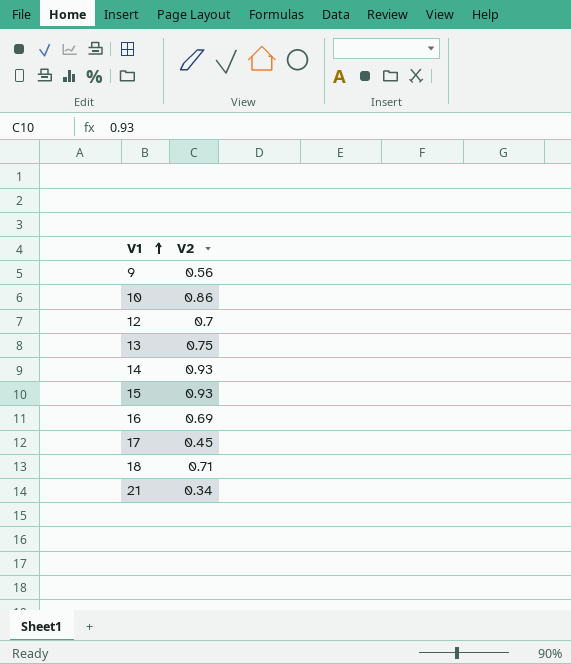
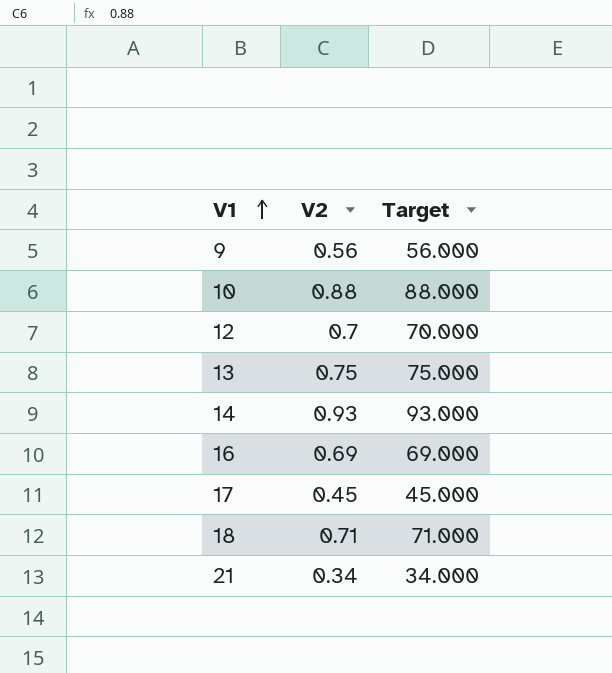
column Target | formula: none -> [V2] * 100
row 15: 0.93 -> none
10 | V2: 0.86 -> 0.88

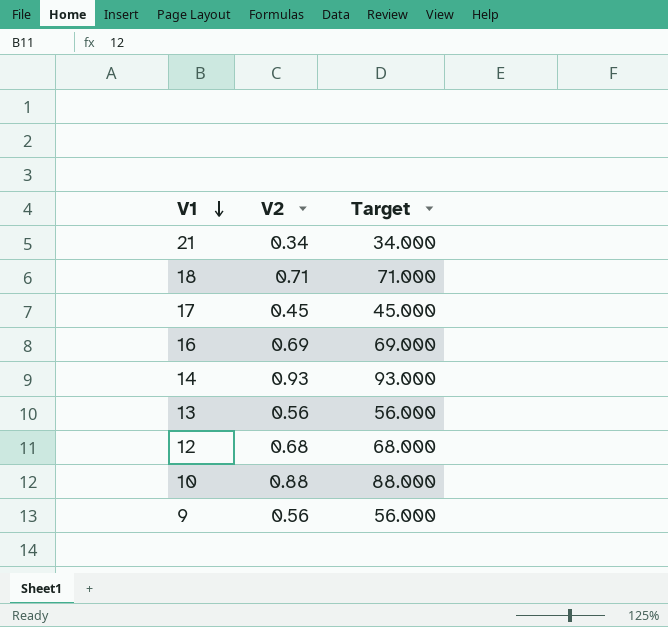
row order: V1 ascending -> V1 descending
13 | V2: 0.75 -> 0.56
13 | Target: 75.000 -> 56.000
12 | V2: 0.7 -> 0.68
12 | Target: 70.000 -> 68.000

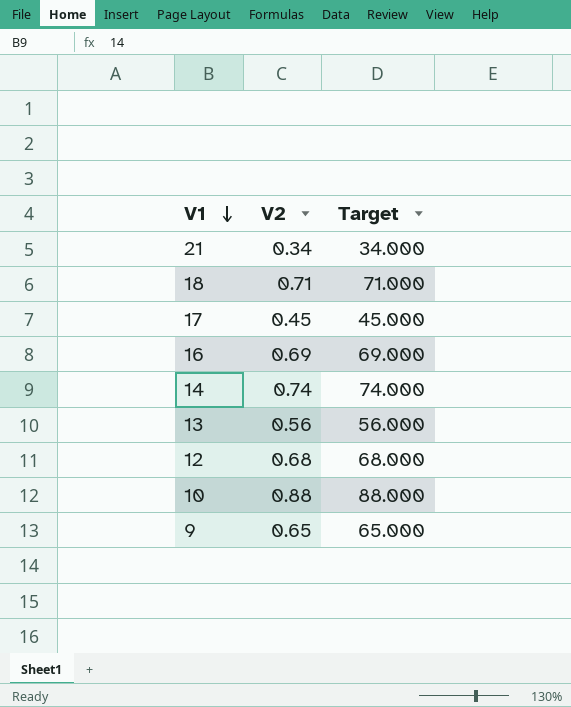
14 | V2: 0.93 -> 0.74
14 | Target: 93.000 -> 74.000
9 | V2: 0.56 -> 0.65
9 | Target: 56.000 -> 65.000

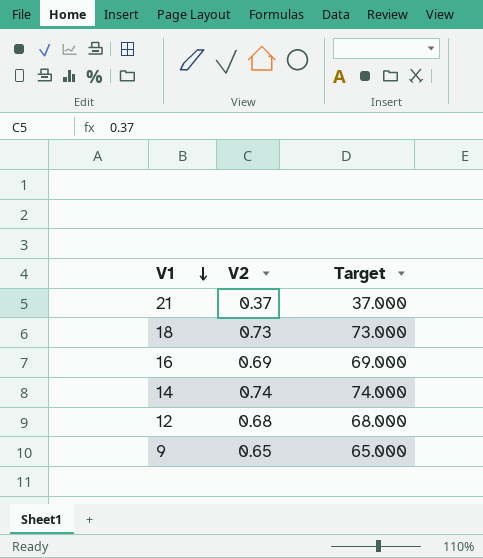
row 17: 0.45 | 45.000 -> none
row 13: 0.56 | 56.000 -> none
row 10: 0.88 | 88.000 -> none
21 | V2: 0.34 -> 0.37
21 | Target: 34.000 -> 37.000
18 | V2: 0.71 -> 0.73
18 | Target: 71.000 -> 73.000

